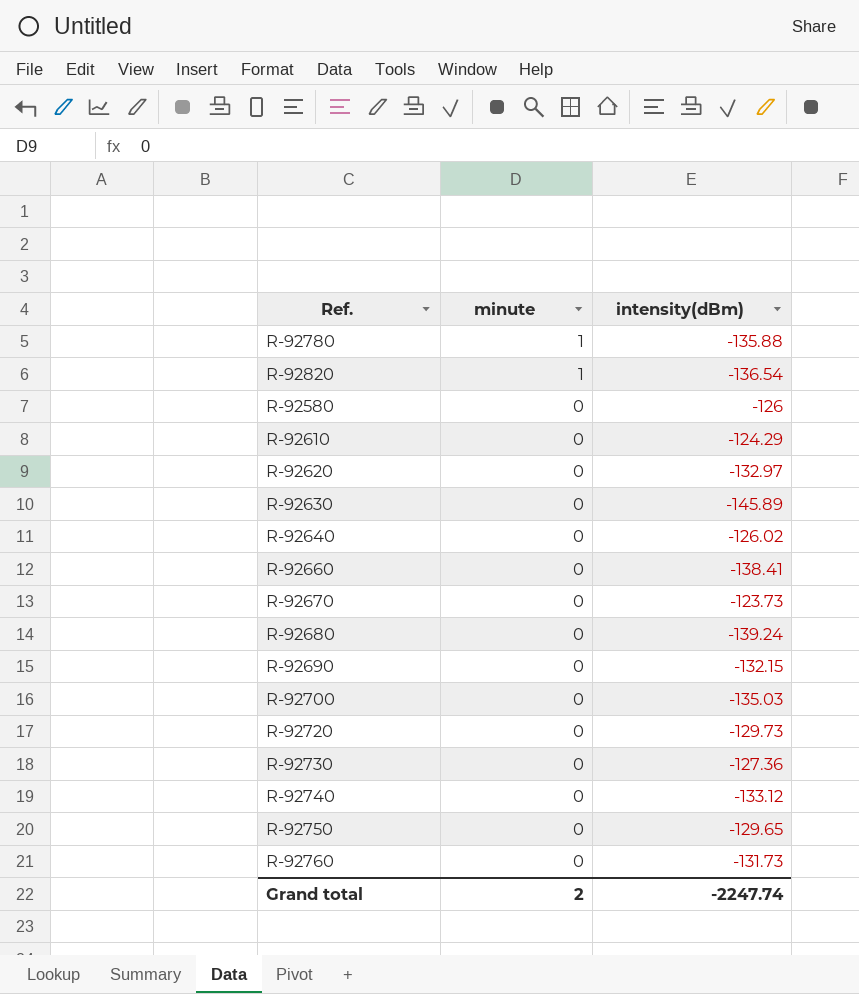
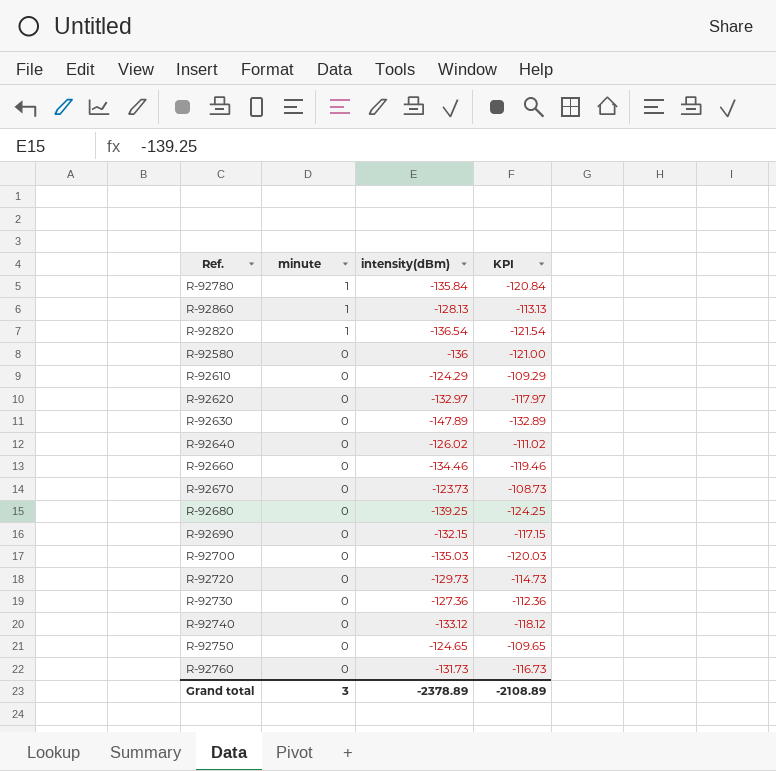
column KPI | formula: none -> [intensity(dBm)] + 15
R-92780 | intensity(dBm): -135.88 -> -135.84
row R-92860: none -> 1 | -128.13 | -113.13
R-92580 | intensity(dBm): -126 -> -136
R-92630 | intensity(dBm): -145.89 -> -147.89
R-92660 | intensity(dBm): -138.41 -> -134.46
R-92680 | intensity(dBm): -139.24 -> -139.25
R-92750 | intensity(dBm): -129.65 -> -124.65
Grand total | minute: 2 -> 3
Grand total | intensity(dBm): -2247.74 -> -2378.89

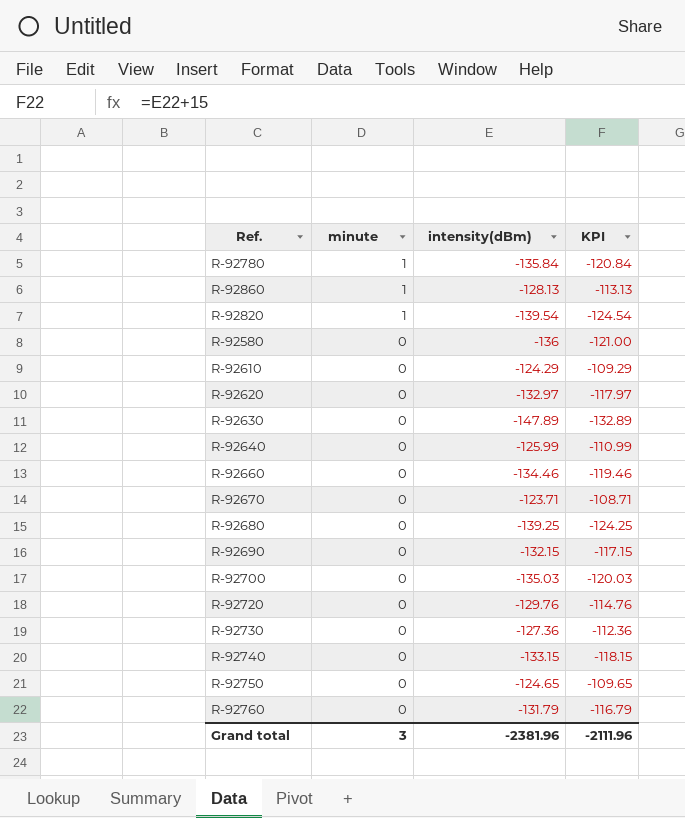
R-92820 | intensity(dBm): -136.54 -> -139.54
R-92820 | KPI: -121.54 -> -124.54
R-92640 | intensity(dBm): -126.02 -> -125.99
R-92640 | KPI: -111.02 -> -110.99
R-92670 | intensity(dBm): -123.73 -> -123.71
R-92670 | KPI: -108.73 -> -108.71
R-92720 | intensity(dBm): -129.73 -> -129.76
R-92720 | KPI: -114.73 -> -114.76
R-92740 | intensity(dBm): -133.12 -> -133.15
R-92740 | KPI: -118.12 -> -118.15
R-92760 | intensity(dBm): -131.73 -> -131.79
R-92760 | KPI: -116.73 -> -116.79
Grand total | intensity(dBm): -2378.89 -> -2381.96
Grand total | KPI: -2108.89 -> -2111.96

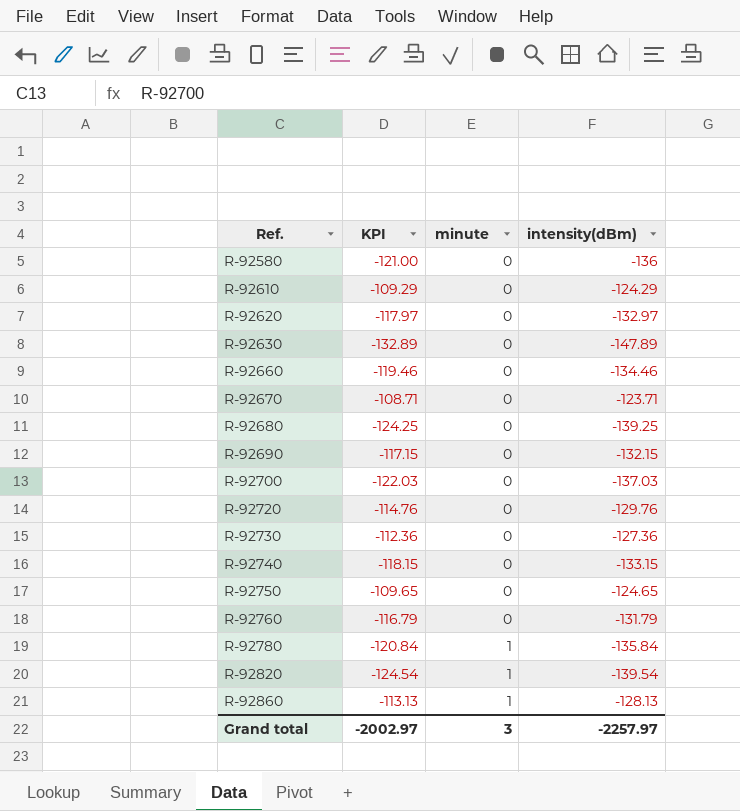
row order: minute descending -> Ref. ascending
column KPI | position: 4 -> 2
row R-92640: 0 | -125.99 | -110.99 -> none
R-92700 | KPI: -120.03 -> -122.03
R-92700 | intensity(dBm): -135.03 -> -137.03
Grand total | KPI: -2111.96 -> -2002.97
Grand total | intensity(dBm): -2381.96 -> -2257.97

